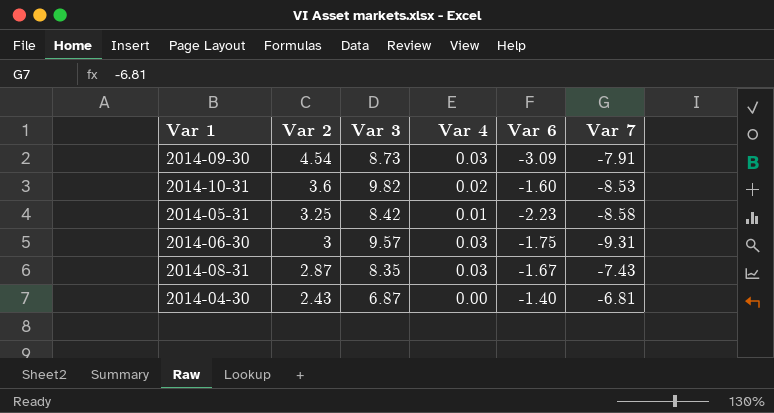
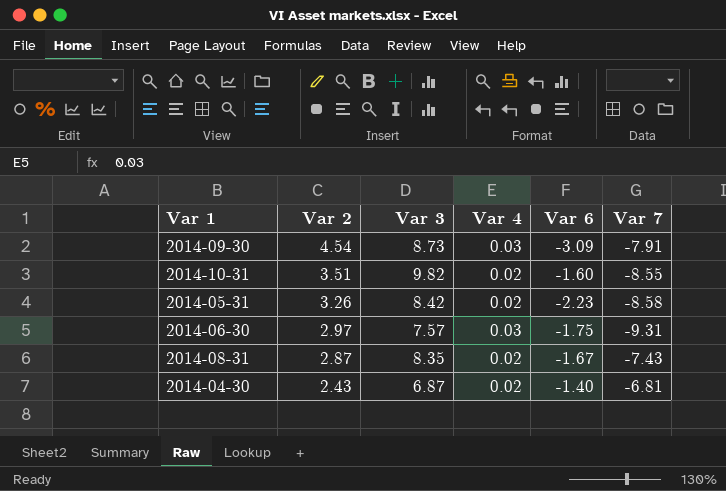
2014-10-31 | Var 2: 3.6 -> 3.51
2014-10-31 | Var 7: -8.53 -> -8.55
2014-05-31 | Var 2: 3.25 -> 3.26
2014-05-31 | Var 4: 0.01 -> 0.02
2014-06-30 | Var 2: 3 -> 2.97
2014-06-30 | Var 3: 9.57 -> 7.57
2014-08-31 | Var 4: 0.03 -> 0.02
2014-04-30 | Var 4: 0.00 -> 0.02

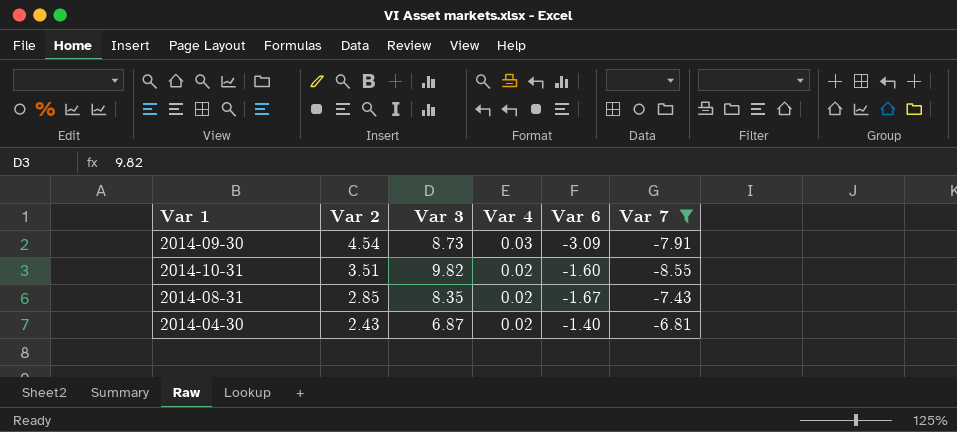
filter: none -> Var 7 >= -8.55
2014-08-31 | Var 2: 2.87 -> 2.85

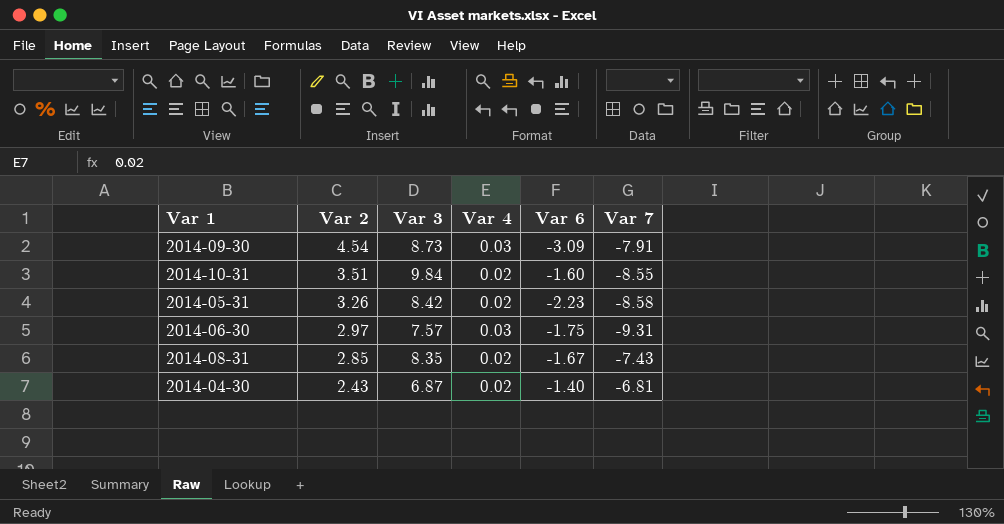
filter: Var 7 >= -8.55 -> none
2014-10-31 | Var 3: 9.82 -> 9.84

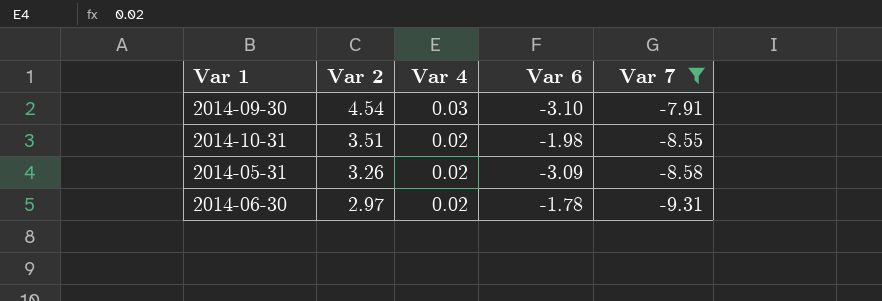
filter: none -> Var 7 <= -7.91
column Var 3 | position: 3 -> none
2014-09-30 | Var 6: -3.09 -> -3.10
2014-10-31 | Var 6: -1.60 -> -1.98
2014-05-31 | Var 6: -2.23 -> -3.09
2014-06-30 | Var 4: 0.03 -> 0.02
2014-06-30 | Var 6: -1.75 -> -1.78

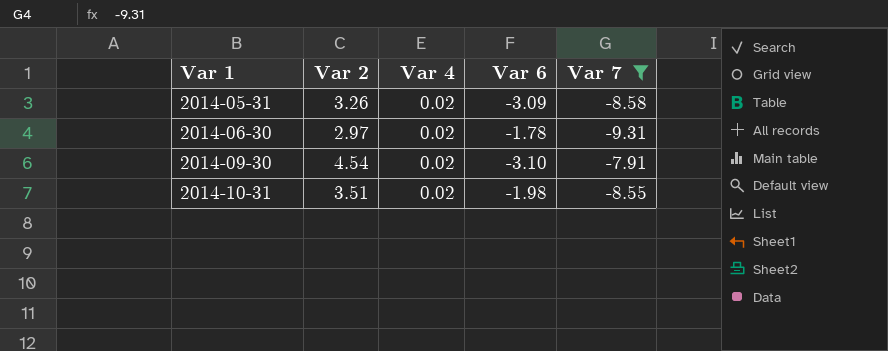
row order: Var 2 descending -> Var 1 ascending
2014-09-30 | Var 4: 0.03 -> 0.02

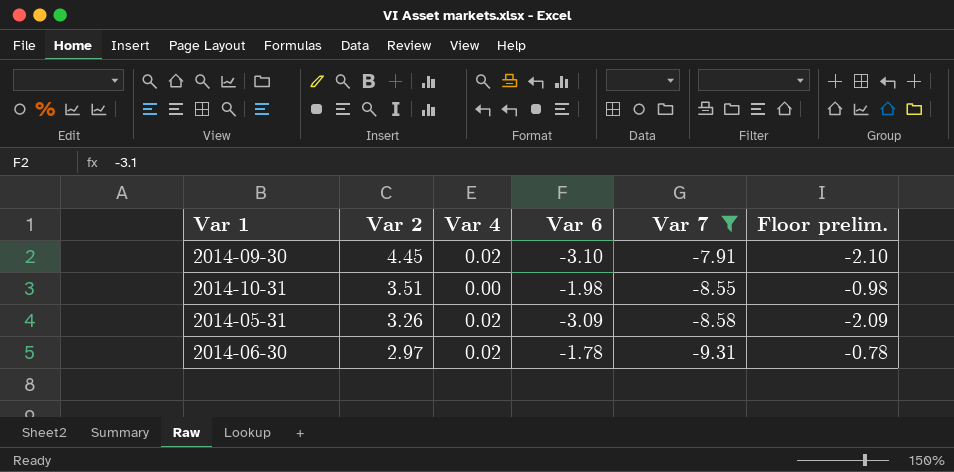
row order: Var 1 ascending -> Var 2 descending
column Floor prelim. | formula: none -> [Var 6] + 1
2014-09-30 | Var 2: 4.54 -> 4.45
2014-10-31 | Var 4: 0.02 -> 0.00

